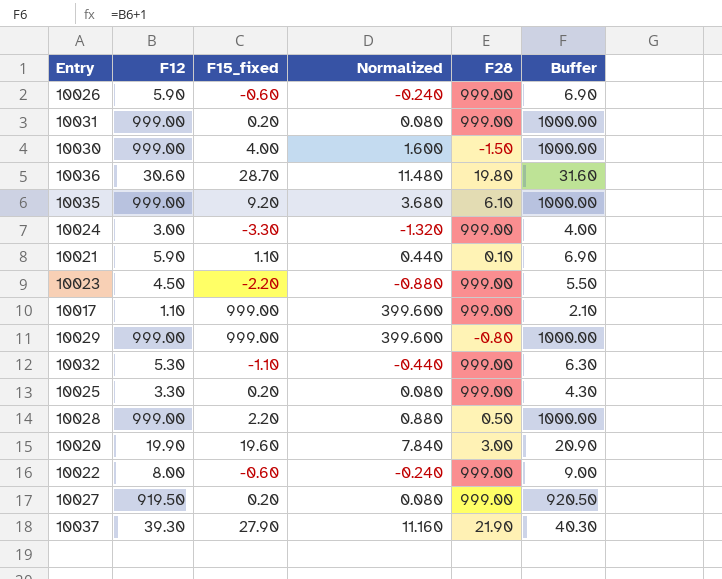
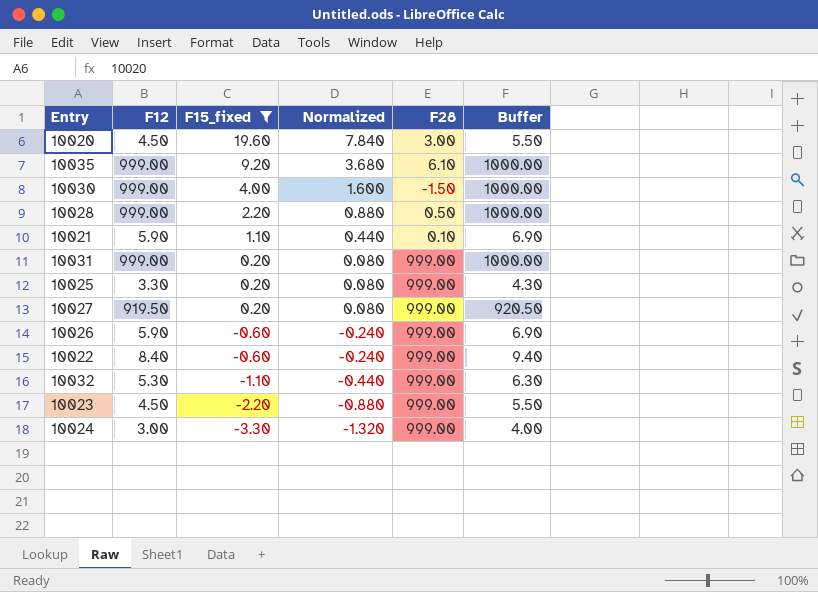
filter: none -> F15_fixed <= 19.60
row order: none -> F15_fixed descending
10020 | F12: 19.90 -> 4.50
10020 | Buffer: 20.90 -> 5.50
10022 | F12: 8.00 -> 8.40
10022 | Buffer: 9.00 -> 9.40

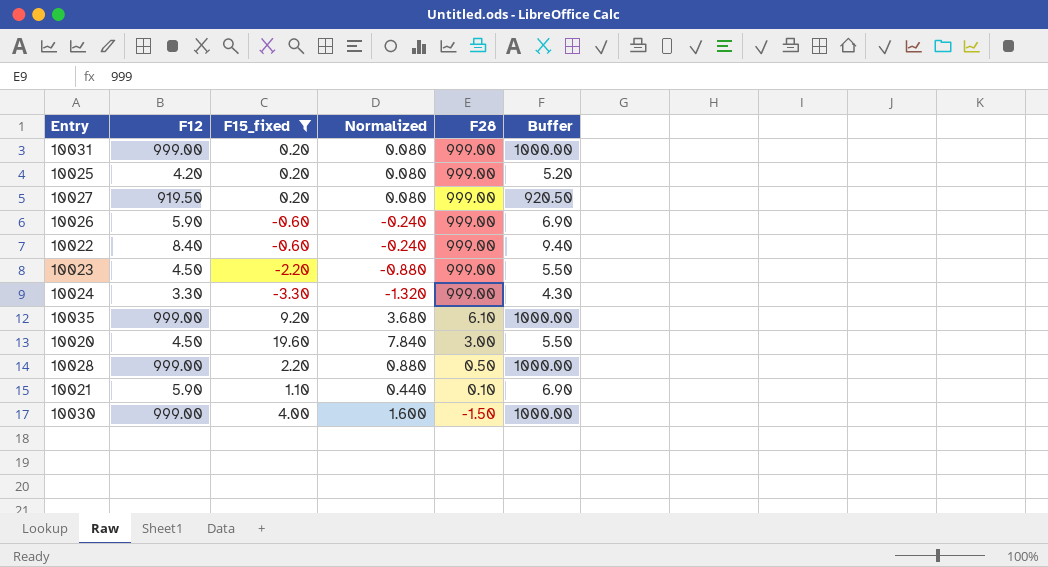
row order: F15_fixed descending -> F28 descending
row 10032: 5.30 | -1.10 | -0.440 | 999.00 | 6.30 -> none
10025 | F12: 3.30 -> 4.20
10025 | Buffer: 4.30 -> 5.20
10024 | F12: 3.00 -> 3.30
10024 | Buffer: 4.00 -> 4.30

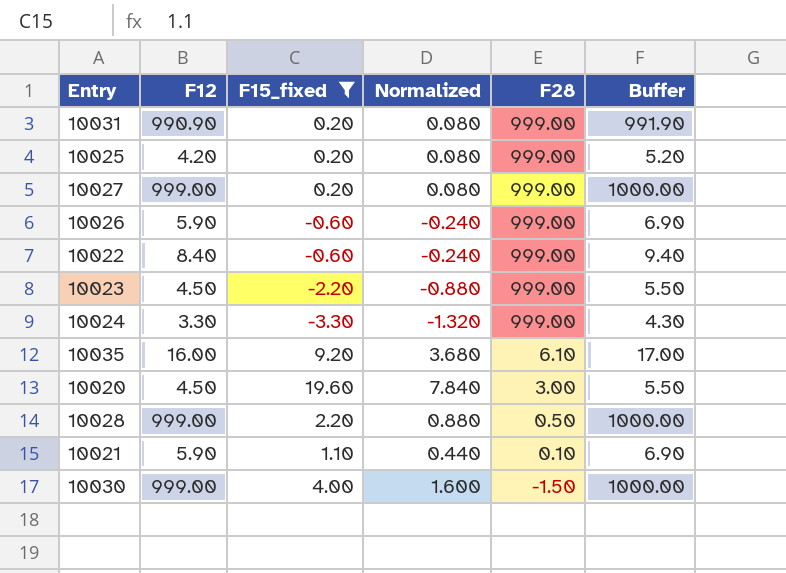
10031 | F12: 999.00 -> 990.90
10031 | Buffer: 1000.00 -> 991.90
10027 | F12: 919.50 -> 999.00
10027 | Buffer: 920.50 -> 1000.00
10035 | F12: 999.00 -> 16.00
10035 | Buffer: 1000.00 -> 17.00

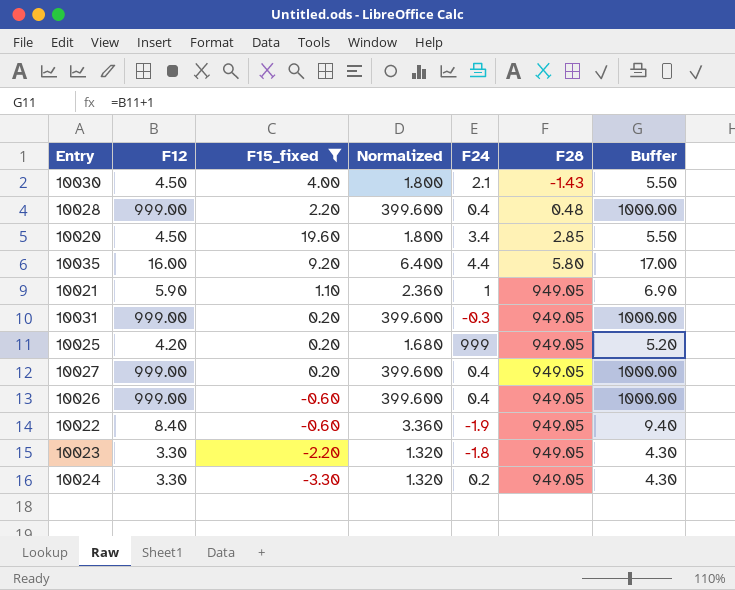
row order: F28 descending -> F28 ascending
column Normalized | formula: [F15_fixed] * 0.4 -> [F12] * 0.4
column F24 | position: none -> 5
10030 | F12: 999.00 -> 4.50
10030 | F28: -1.50 -> -1.43
10030 | Buffer: 1000.00 -> 5.50
10028 | F28: 0.50 -> 0.48
10020 | F28: 3.00 -> 2.85
10035 | F28: 6.10 -> 5.80
10021 | F28: 0.10 -> 949.05
10031 | F12: 990.90 -> 999.00
10031 | F28: 999.00 -> 949.05
10031 | Buffer: 991.90 -> 1000.00
10025 | F28: 999.00 -> 949.05
10027 | F28: 999.00 -> 949.05
10026 | F12: 5.90 -> 999.00
10026 | F28: 999.00 -> 949.05
10026 | Buffer: 6.90 -> 1000.00
10022 | F28: 999.00 -> 949.05
10023 | F12: 4.50 -> 3.30
10023 | F28: 999.00 -> 949.05
10023 | Buffer: 5.50 -> 4.30
10024 | F28: 999.00 -> 949.05

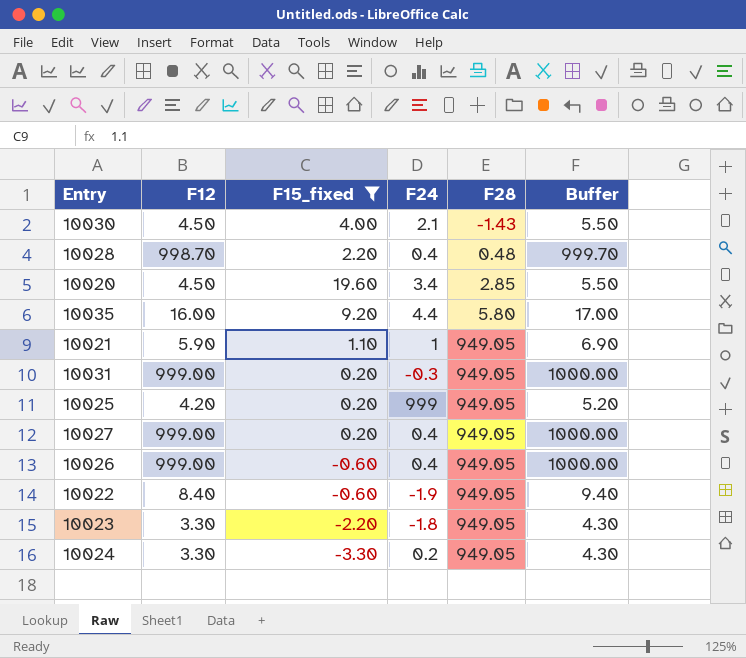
column Normalized | formula: [F12] * 0.4 -> none
10028 | F12: 999.00 -> 998.70
10028 | Buffer: 1000.00 -> 999.70

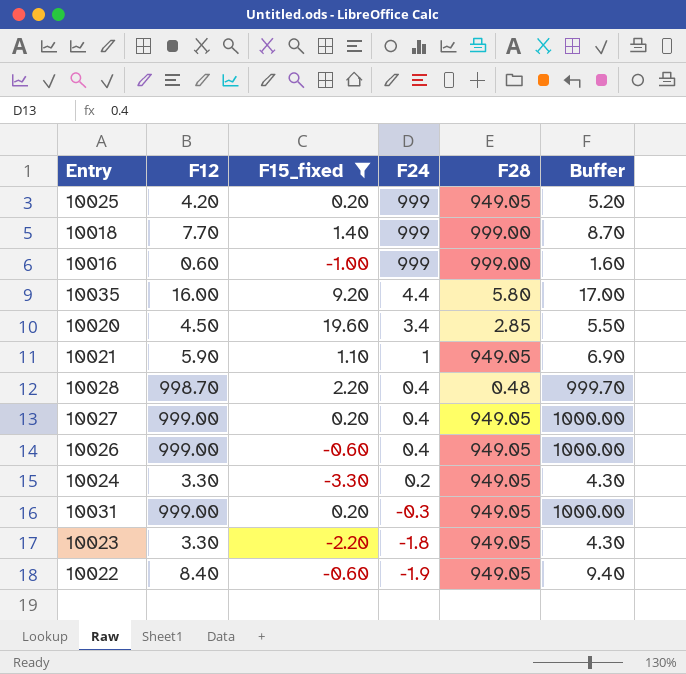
row order: F28 ascending -> F24 descending
row 10030: 4.50 | 4.00 | 2.1 | -1.43 | 5.50 -> none
row 10018: none -> 7.70 | 1.40 | 999 | 999.00 | 8.70
row 10016: none -> 0.60 | -1.00 | 999 | 999.00 | 1.60

